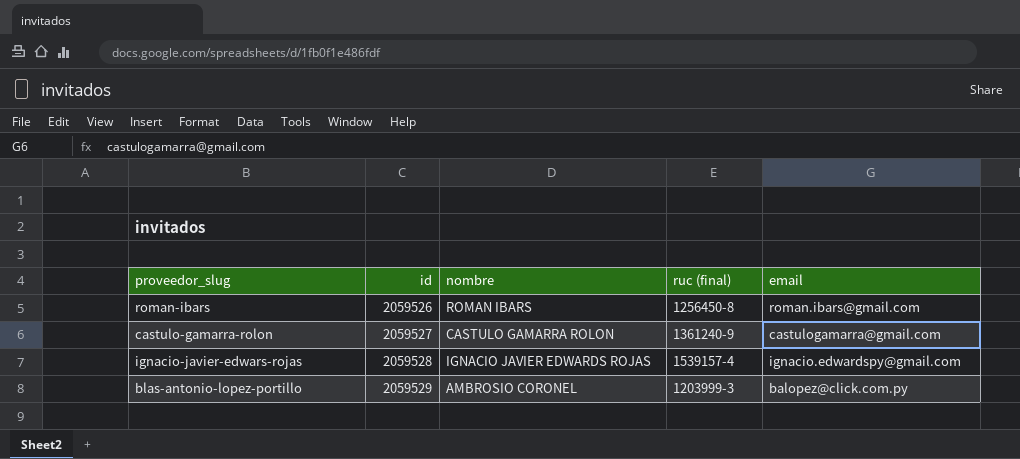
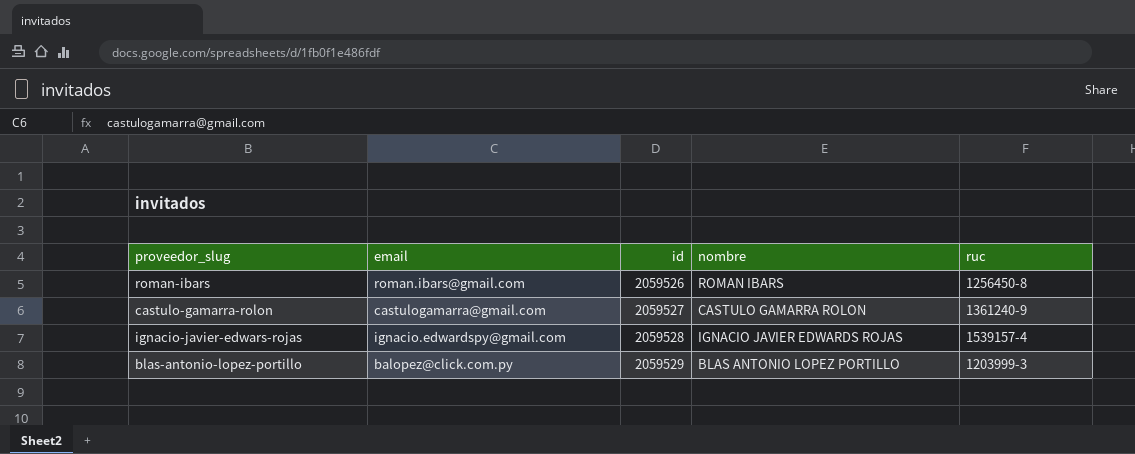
column email | position: 5 -> 2
column name: ruc (final) -> ruc
blas-antonio-lopez-portillo | nombre: AMBROSIO CORONEL -> BLAS ANTONIO LOPEZ PORTILLO

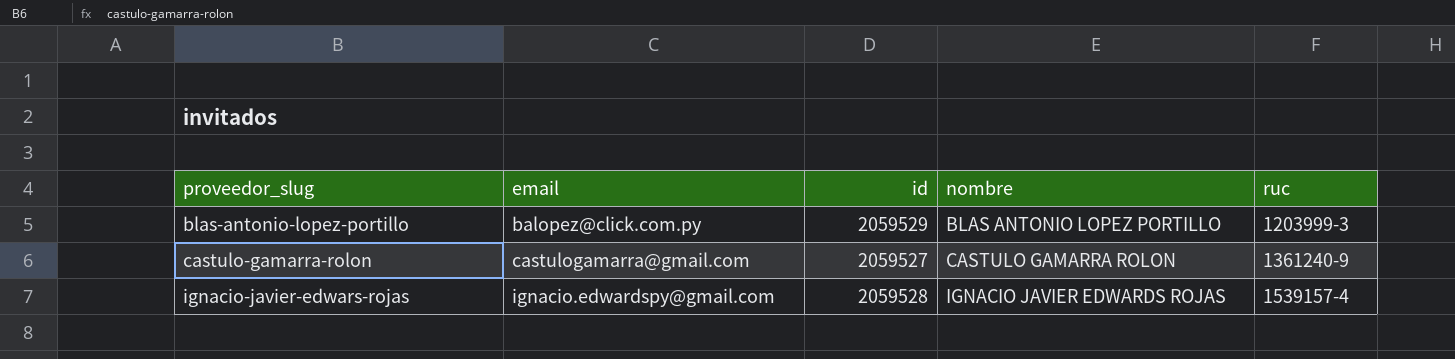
row order: id ascending -> proveedor_slug ascending
row roman-ibars: roman.ibars@gmail.com | 2059526 | ROMAN IBARS | 1256450-8 -> none

